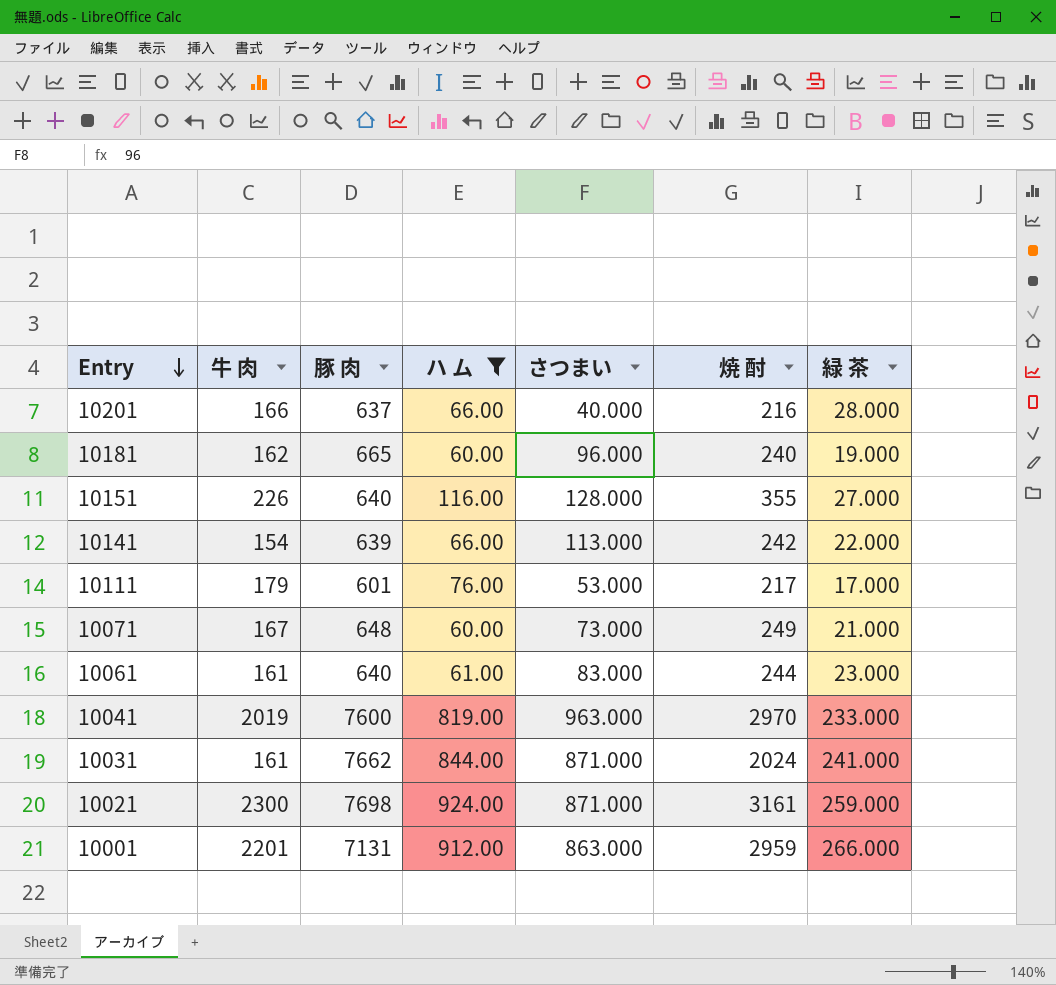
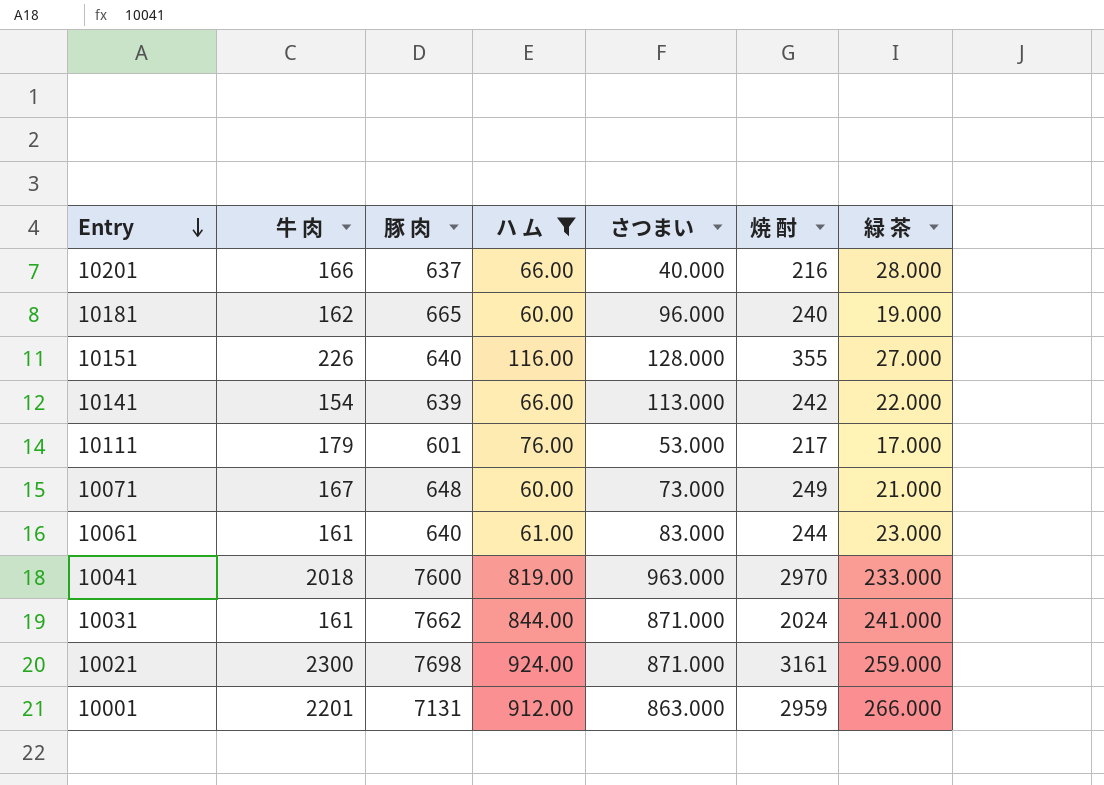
10041 | 牛 肉: 2019 -> 2018

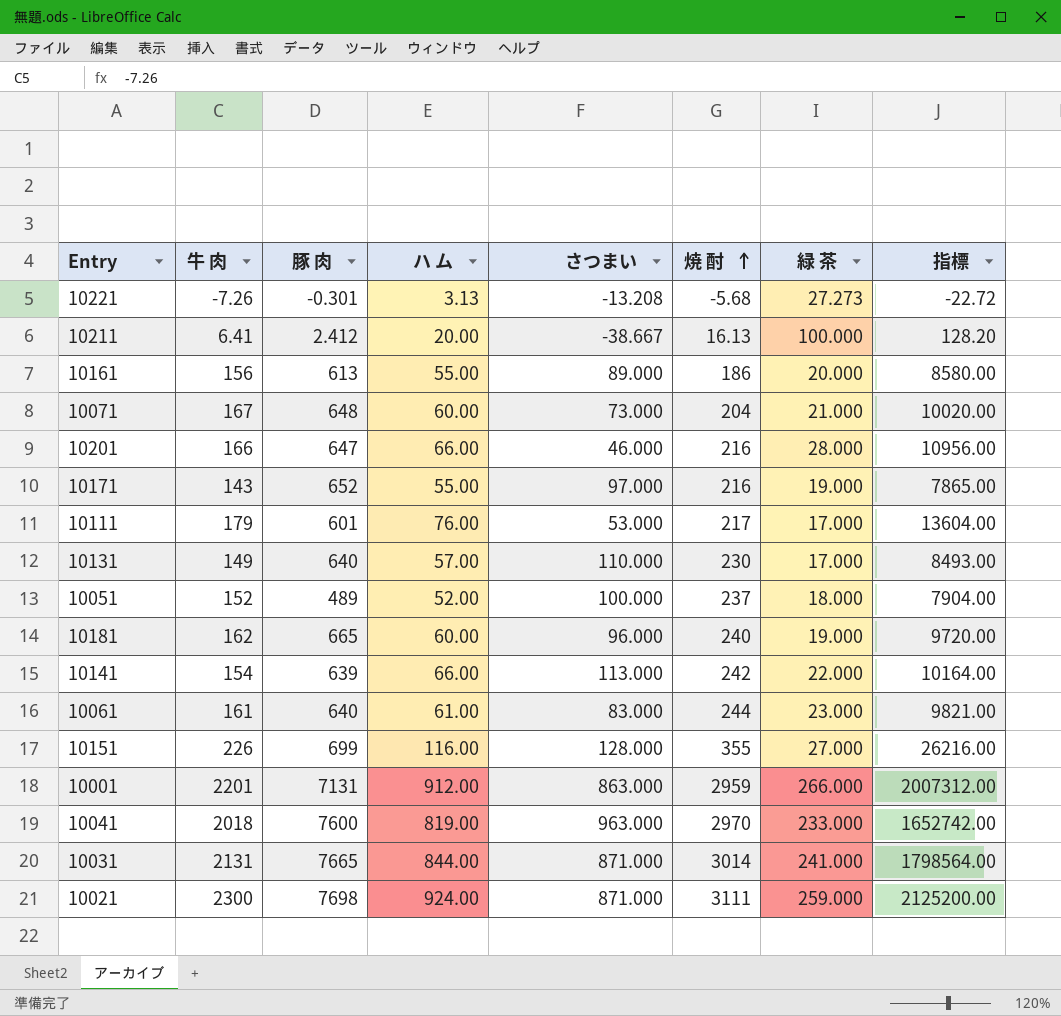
filter: ハ ム >= 60.00 -> none
row order: Entry descending -> 焼 酎 ascending
column 指標 | formula: none -> [牛 肉] * [ハ ム]
10071 | 焼 酎: 249 -> 204
10201 | 豚 肉: 637 -> 647
10201 | さつまい: 40.000 -> 46.000
10151 | 豚 肉: 640 -> 699
10031 | 牛 肉: 161 -> 2131
10031 | 豚 肉: 7662 -> 7665
10031 | 焼 酎: 2024 -> 3014
10021 | 焼 酎: 3161 -> 3111

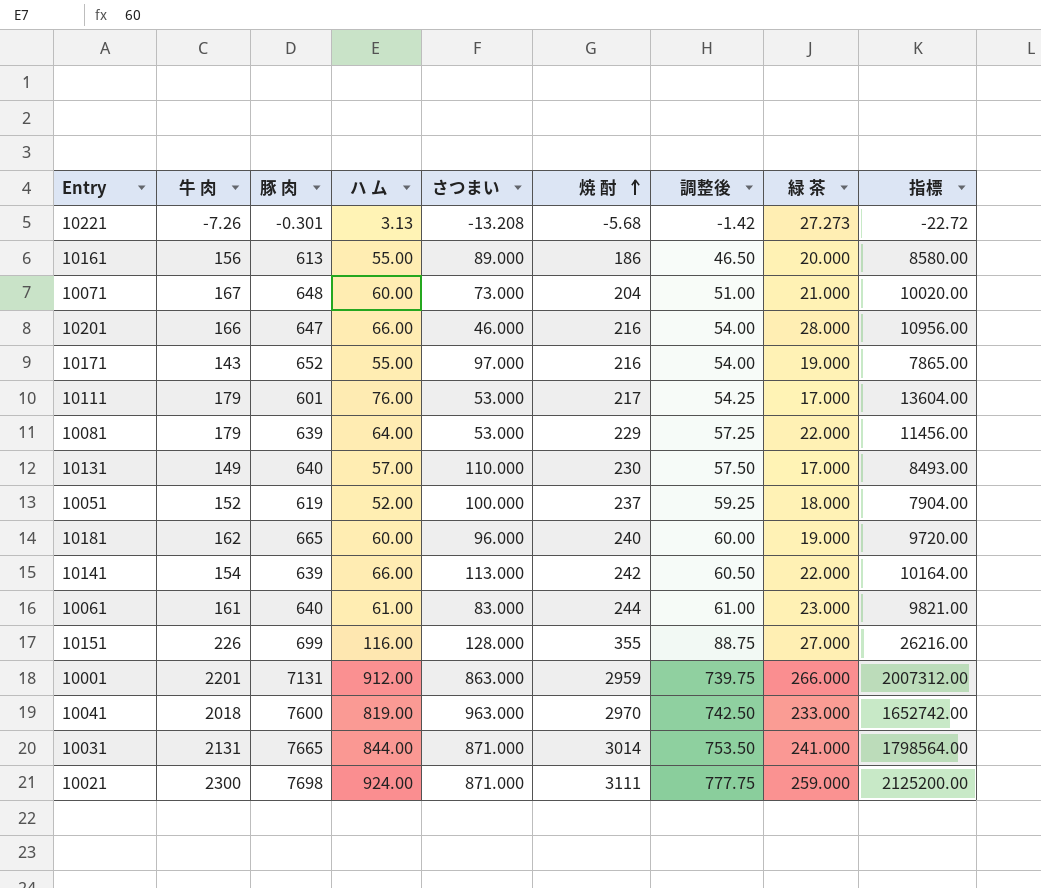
column 調整後 | formula: none -> [焼 酎] * 0.25
row 10211: 6.41 | 2.412 | 20.00 | -38.667 | 16.13 | 100.000 | 128.20 -> none
row 10081: none -> 179 | 639 | 64.00 | 53.000 | 229 | 57.25 | 22.000 | 11456.00
10051 | 豚 肉: 489 -> 619

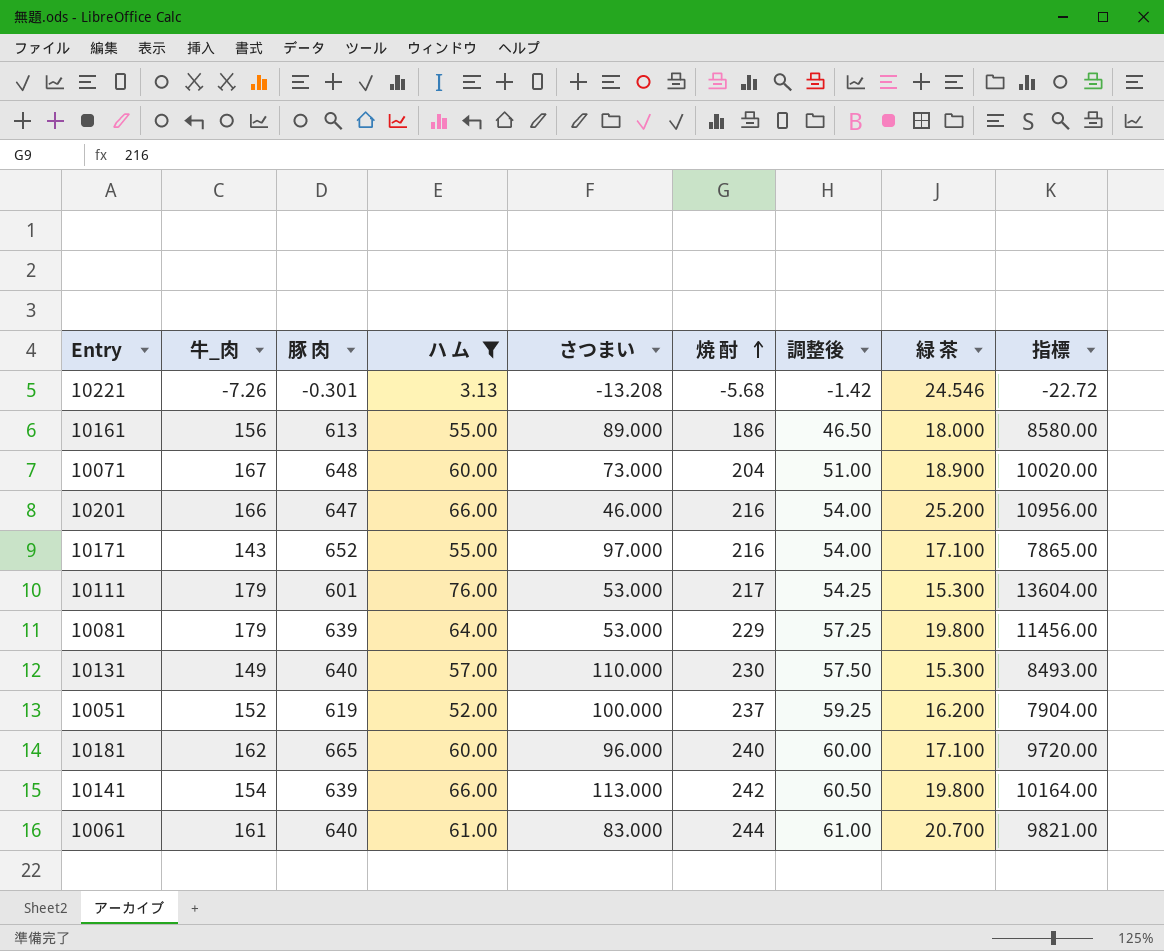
filter: none -> ハ ム <= 76.00
column name: 牛 肉 -> 牛_肉
10221 | 緑 茶: 27.273 -> 24.546
10161 | 緑 茶: 20.000 -> 18.000
10071 | 緑 茶: 21.000 -> 18.900
10201 | 緑 茶: 28.000 -> 25.200
10171 | 緑 茶: 19.000 -> 17.100
10111 | 緑 茶: 17.000 -> 15.300
10081 | 緑 茶: 22.000 -> 19.800
10131 | 緑 茶: 17.000 -> 15.300
10051 | 緑 茶: 18.000 -> 16.200
10181 | 緑 茶: 19.000 -> 17.100
10141 | 緑 茶: 22.000 -> 19.800
10061 | 緑 茶: 23.000 -> 20.700

